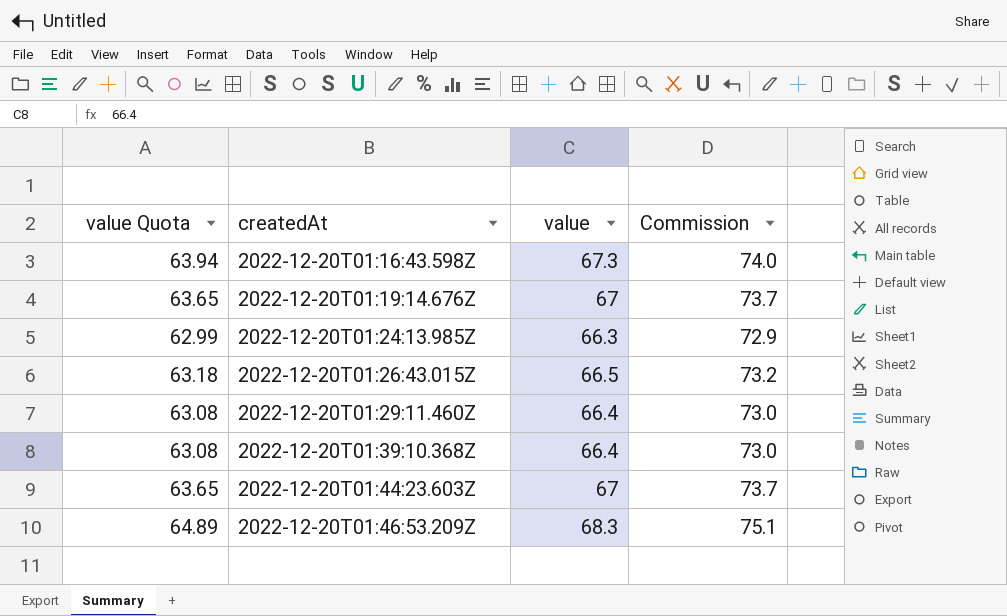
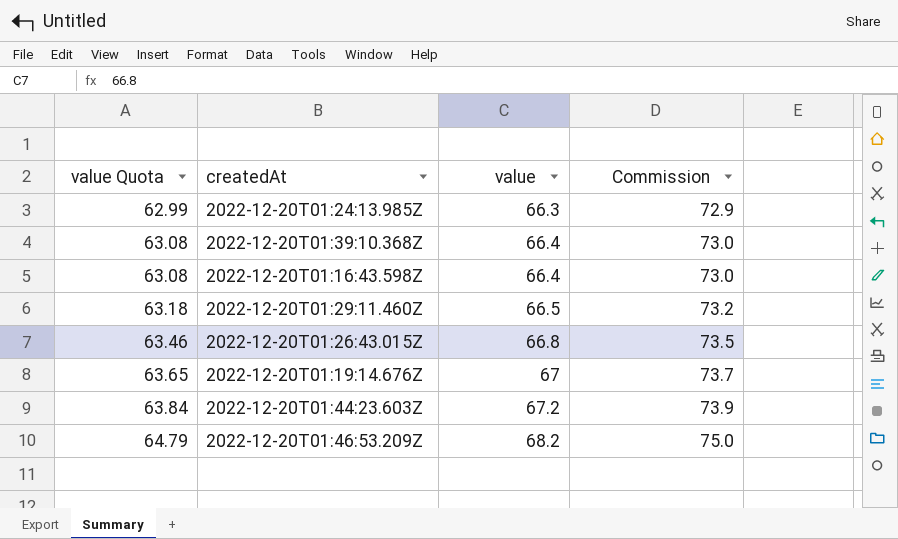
row order: createdAt ascending -> value Quota ascending
2022-12-20T01:16:43.598Z | value Quota: 63.94 -> 63.08
2022-12-20T01:16:43.598Z | value: 67.3 -> 66.4
2022-12-20T01:16:43.598Z | Commission: 74.0 -> 73.0
2022-12-20T01:29:11.460Z | value Quota: 63.08 -> 63.18
2022-12-20T01:29:11.460Z | value: 66.4 -> 66.5
2022-12-20T01:29:11.460Z | Commission: 73.0 -> 73.2
2022-12-20T01:26:43.015Z | value Quota: 63.18 -> 63.46
2022-12-20T01:26:43.015Z | value: 66.5 -> 66.8
2022-12-20T01:26:43.015Z | Commission: 73.2 -> 73.5
2022-12-20T01:44:23.603Z | value Quota: 63.65 -> 63.84
2022-12-20T01:44:23.603Z | value: 67 -> 67.2
2022-12-20T01:44:23.603Z | Commission: 73.7 -> 73.9
2022-12-20T01:46:53.209Z | value Quota: 64.89 -> 64.79
2022-12-20T01:46:53.209Z | value: 68.3 -> 68.2
2022-12-20T01:46:53.209Z | Commission: 75.1 -> 75.0

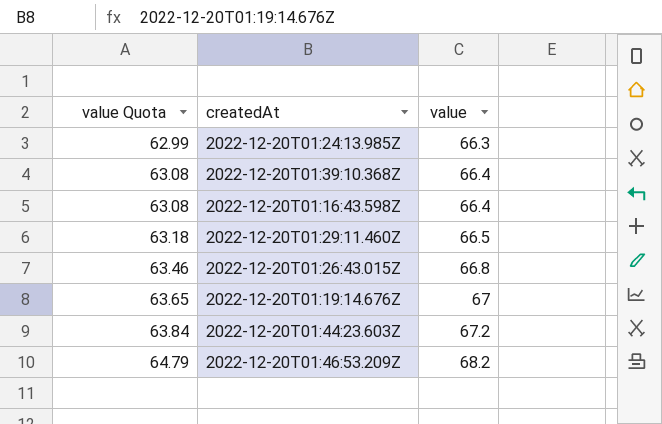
column Commission | formula: [value] * 1.1 -> none

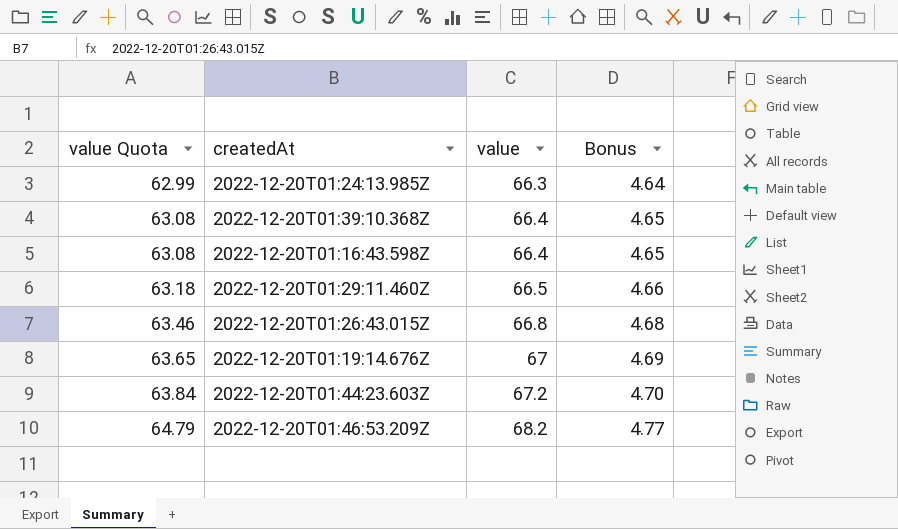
column Bonus | formula: none -> [value] * 0.07

